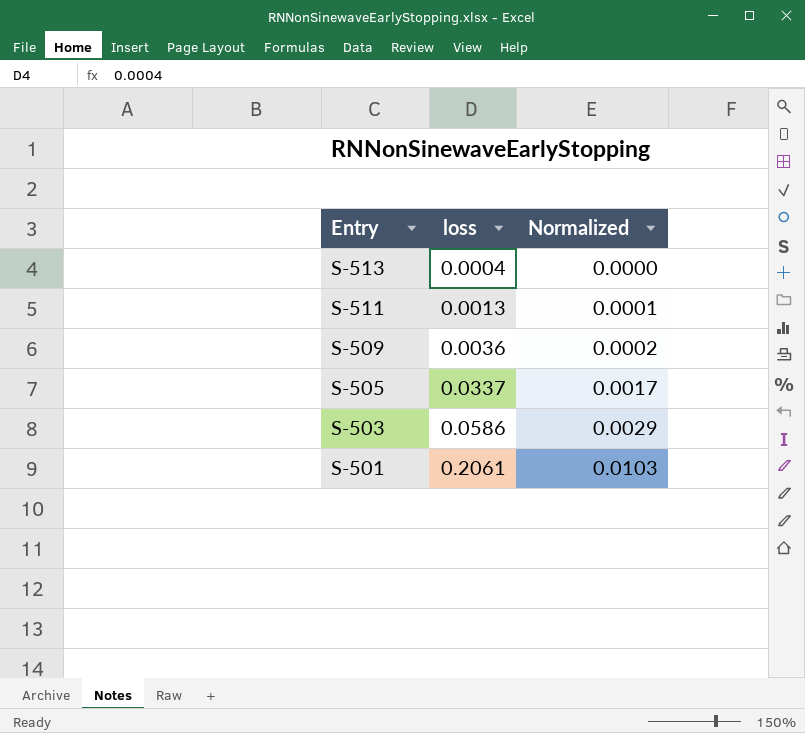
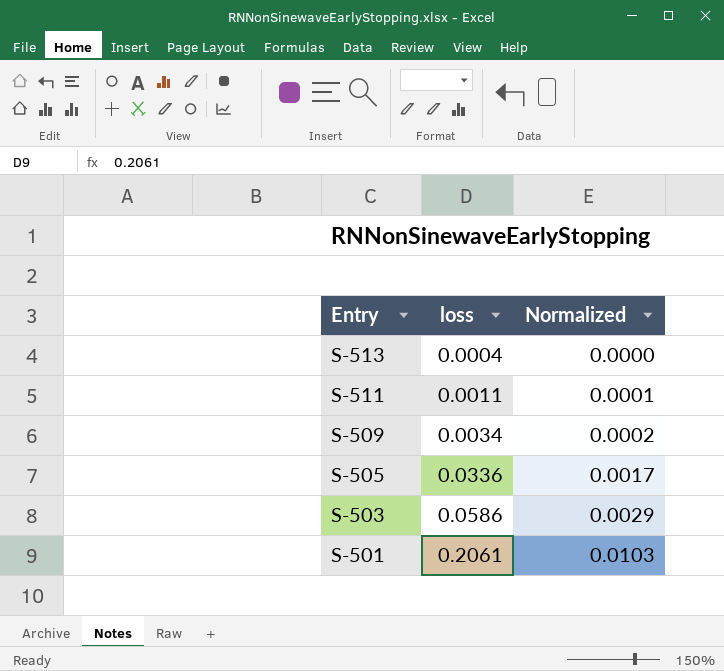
S-511 | loss: 0.0013 -> 0.0011
S-509 | loss: 0.0036 -> 0.0034
S-505 | loss: 0.0337 -> 0.0336

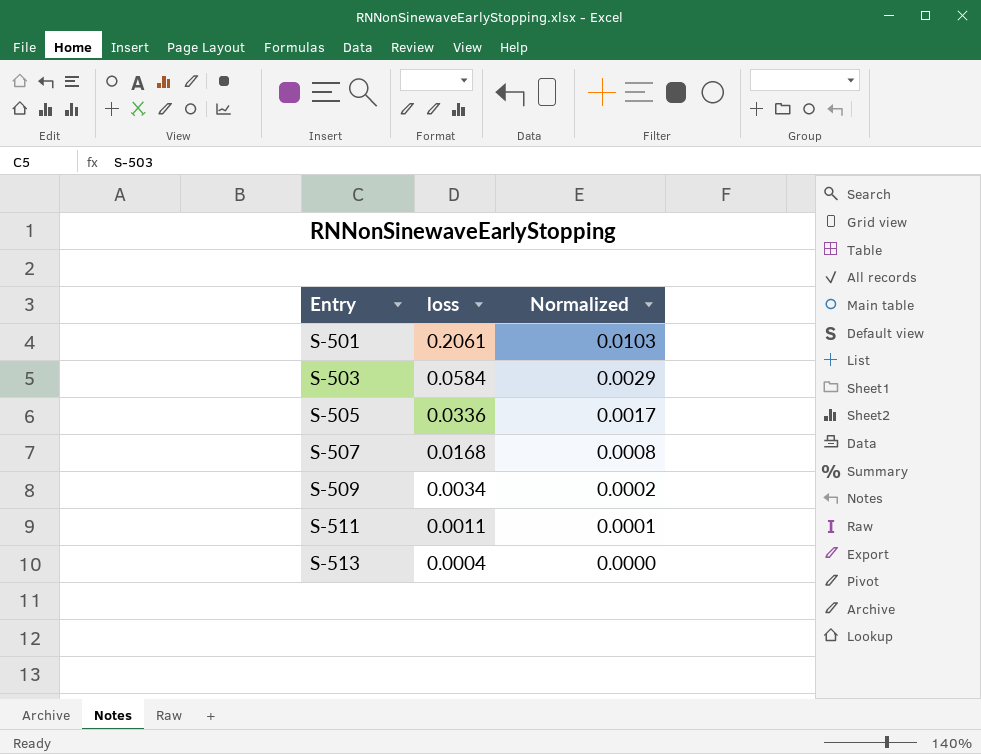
row order: Entry descending -> Entry ascending
S-503 | loss: 0.0586 -> 0.0584
row S-507: none -> 0.0168 | 0.0008

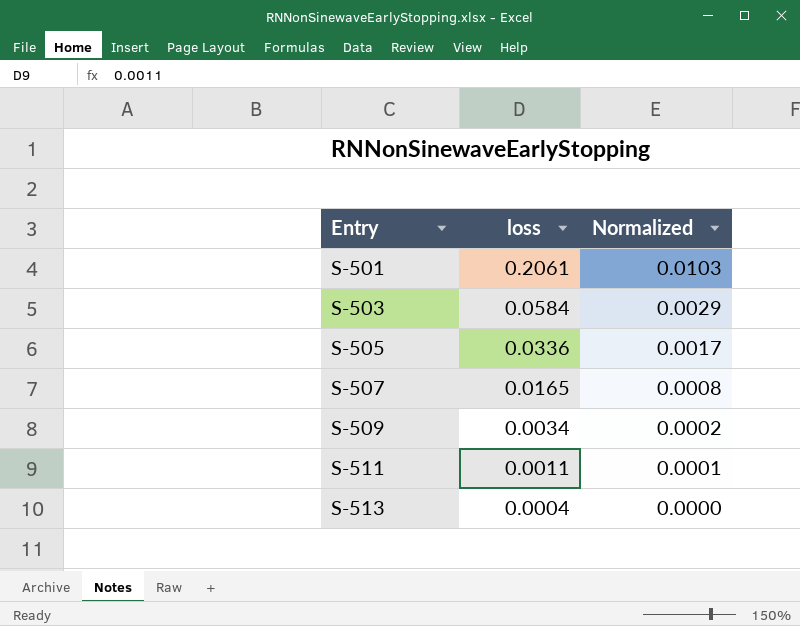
S-507 | loss: 0.0168 -> 0.0165

